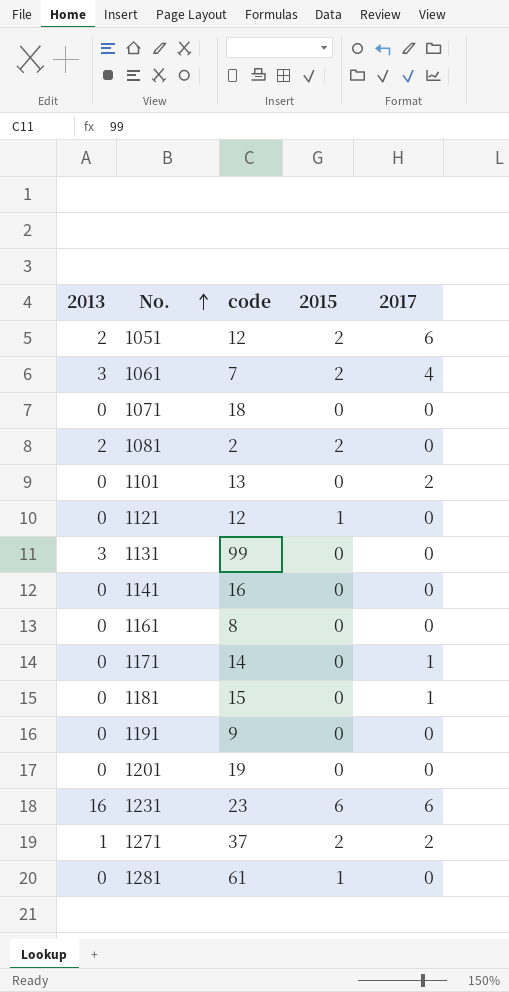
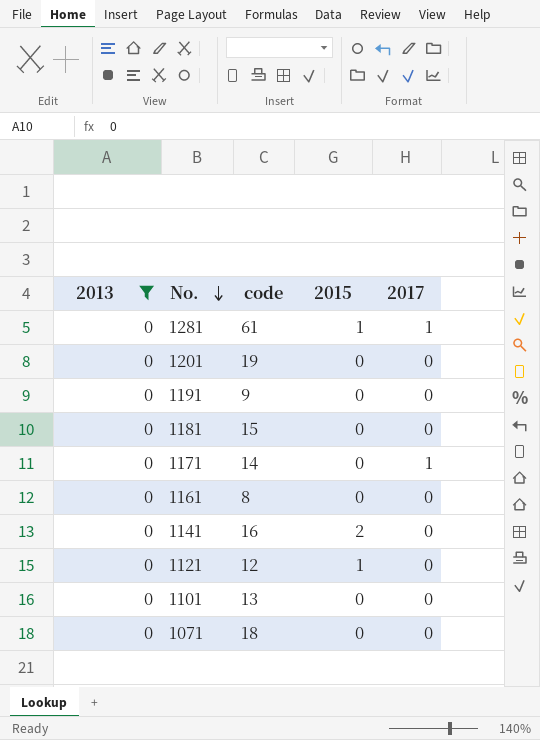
filter: none -> 2013 = 0
row order: No. ascending -> No. descending
1281 | 2017: 0 -> 1
1181 | 2017: 1 -> 0
1141 | 2015: 0 -> 2
1101 | 2017: 2 -> 0

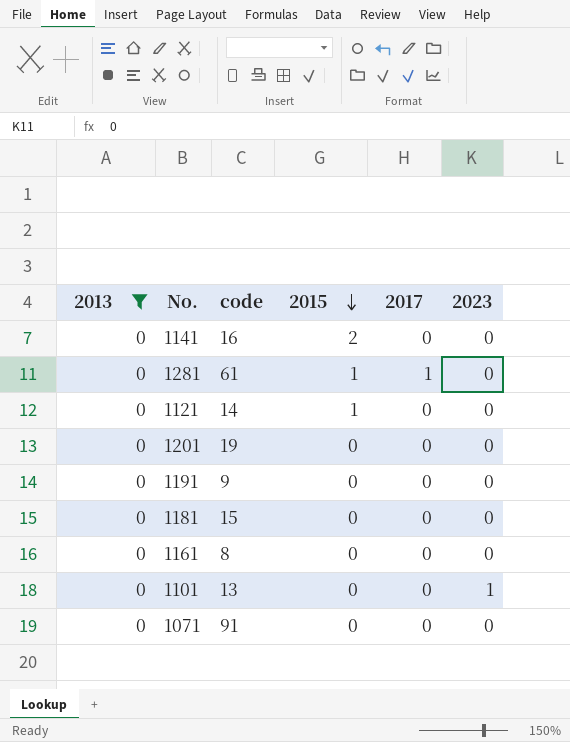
row order: No. descending -> 2015 descending
column 2023 | position: none -> 6
row 1171: 0 | 14 | 0 | 1 -> none
1121 | code: 12 -> 14
1071 | code: 18 -> 91

